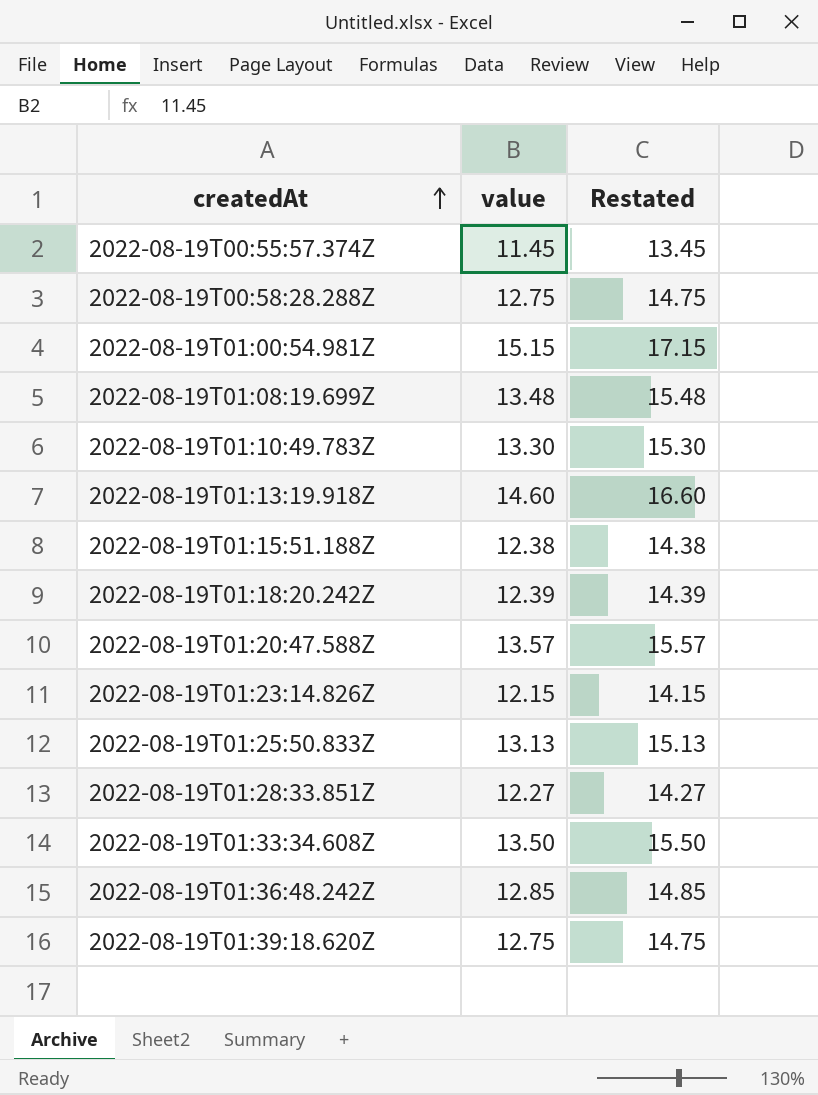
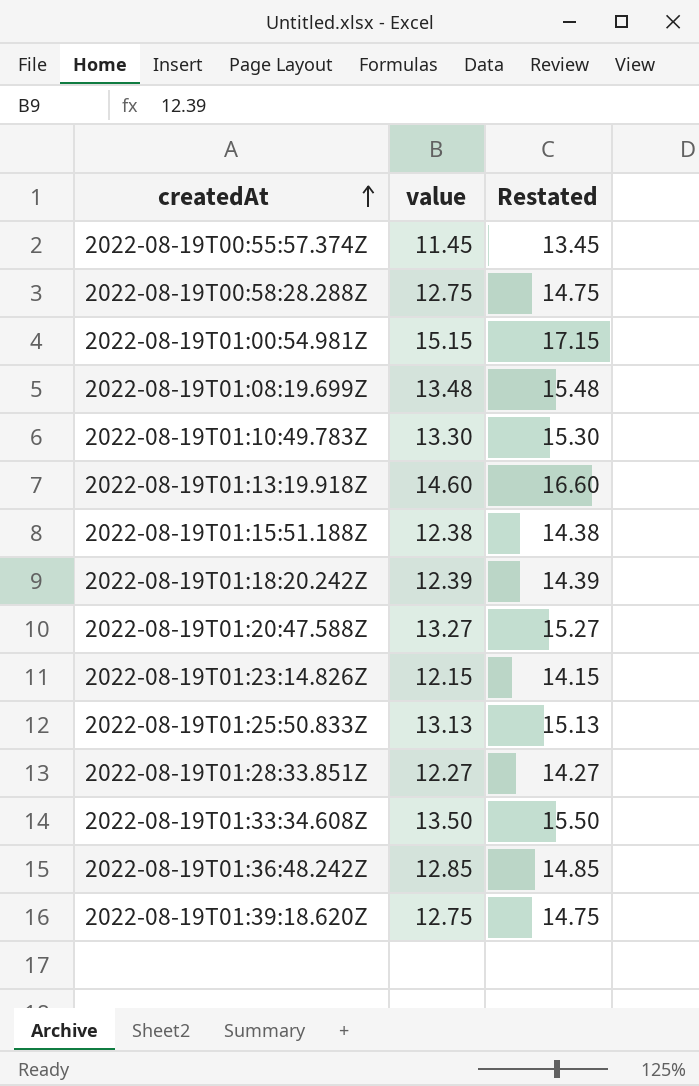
2022-08-19T01:20:47.588Z | value: 13.57 -> 13.27
2022-08-19T01:20:47.588Z | Restated: 15.57 -> 15.27

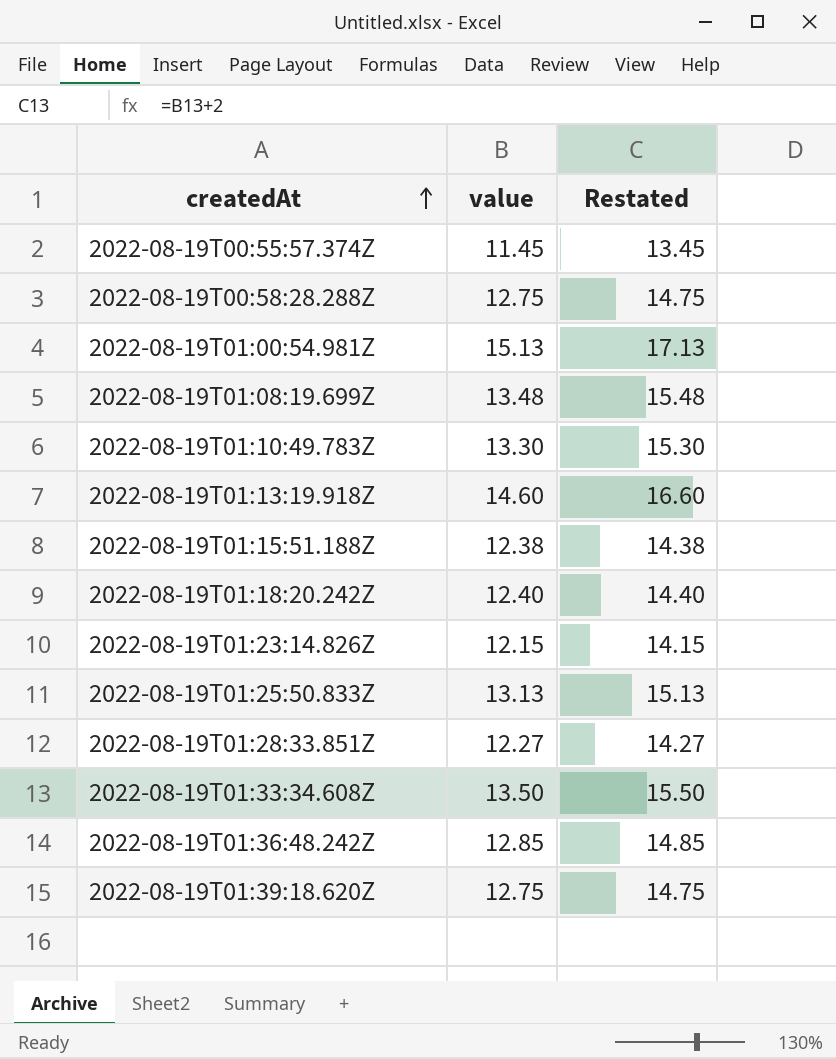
row 2022-08-19T01:20:47.588Z: 13.27 | 15.27 -> none
2022-08-19T01:00:54.981Z | value: 15.15 -> 15.13
2022-08-19T01:00:54.981Z | Restated: 17.15 -> 17.13
2022-08-19T01:18:20.242Z | value: 12.39 -> 12.40
2022-08-19T01:18:20.242Z | Restated: 14.39 -> 14.40

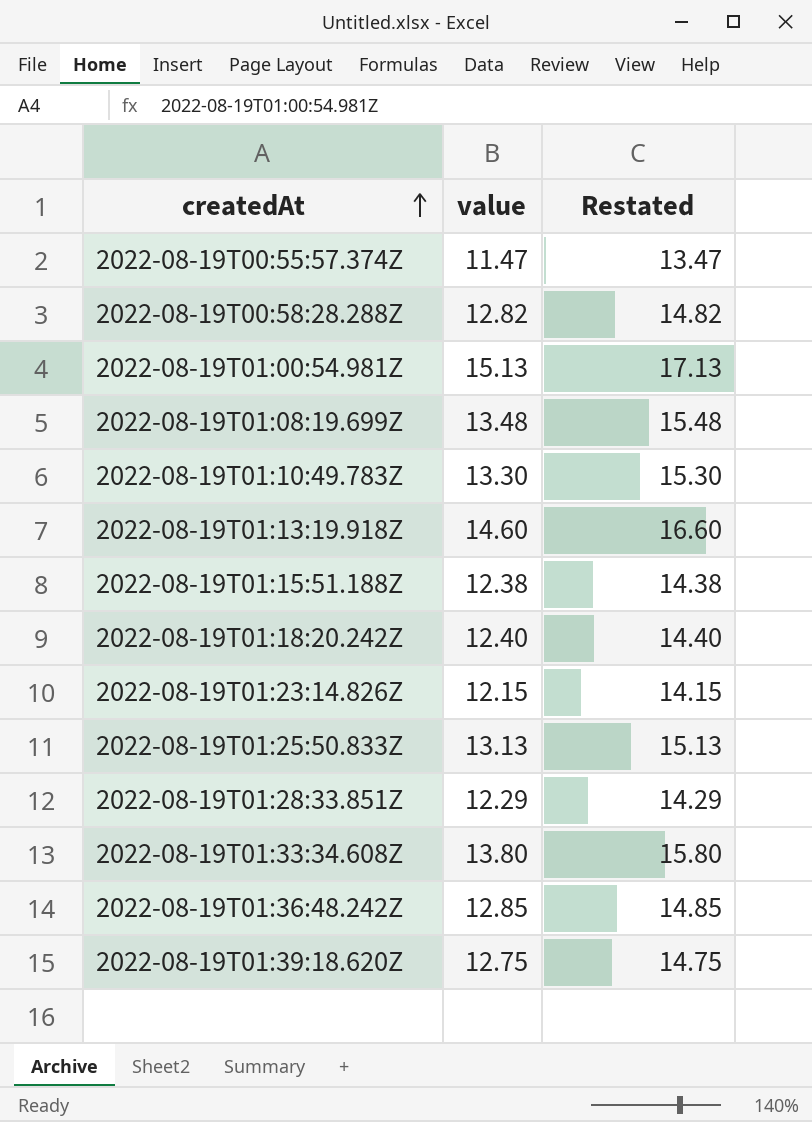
2022-08-19T00:55:57.374Z | value: 11.45 -> 11.47
2022-08-19T00:55:57.374Z | Restated: 13.45 -> 13.47
2022-08-19T00:58:28.288Z | value: 12.75 -> 12.82
2022-08-19T00:58:28.288Z | Restated: 14.75 -> 14.82
2022-08-19T01:28:33.851Z | value: 12.27 -> 12.29
2022-08-19T01:28:33.851Z | Restated: 14.27 -> 14.29
2022-08-19T01:33:34.608Z | value: 13.50 -> 13.80
2022-08-19T01:33:34.608Z | Restated: 15.50 -> 15.80

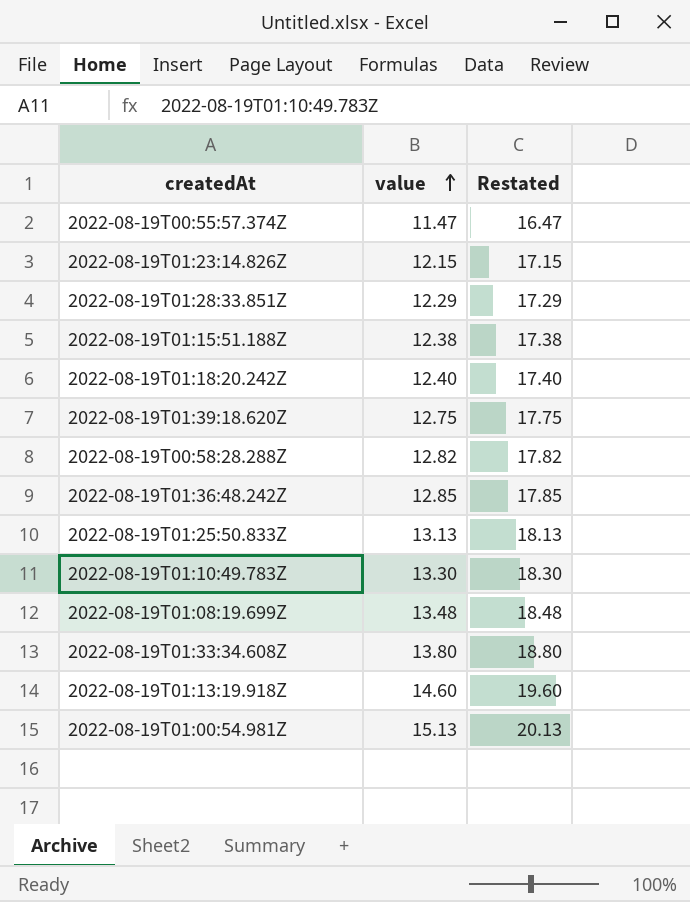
row order: createdAt ascending -> value ascending
column Restated | formula: [value] + 2 -> [value] + 5

